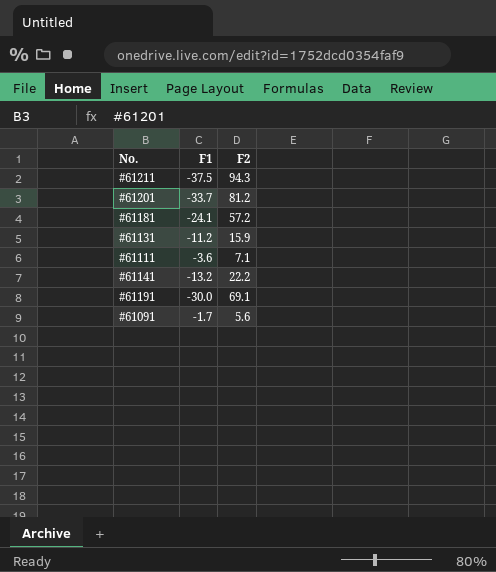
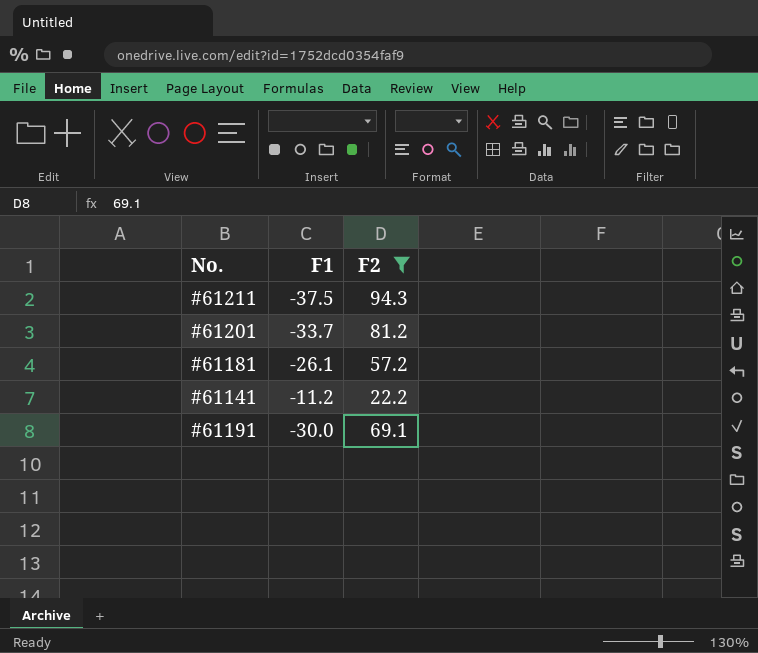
filter: none -> F2 >= 22.2
#61181 | F1: -24.1 -> -26.1
#61141 | F1: -13.2 -> -11.2

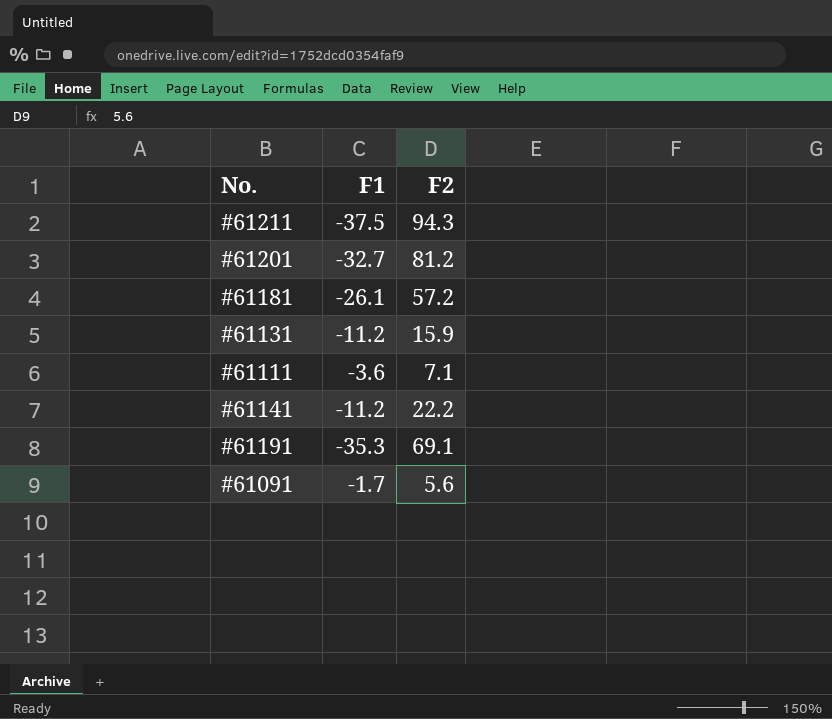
filter: F2 >= 22.2 -> none
#61201 | F1: -33.7 -> -32.7
#61191 | F1: -30.0 -> -35.3

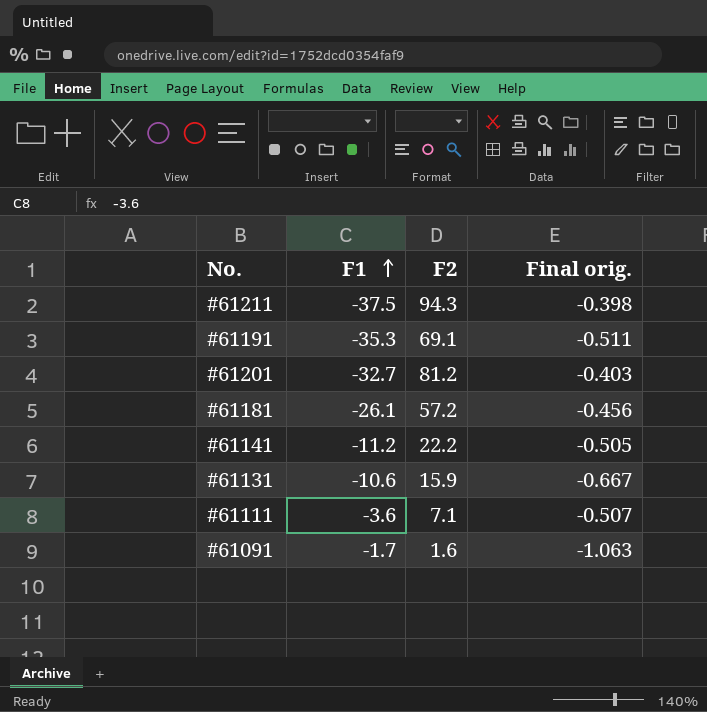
row order: none -> F1 ascending
column Final orig. | formula: none -> [F1] / [F2]
#61131 | F1: -11.2 -> -10.6
#61091 | F2: 5.6 -> 1.6

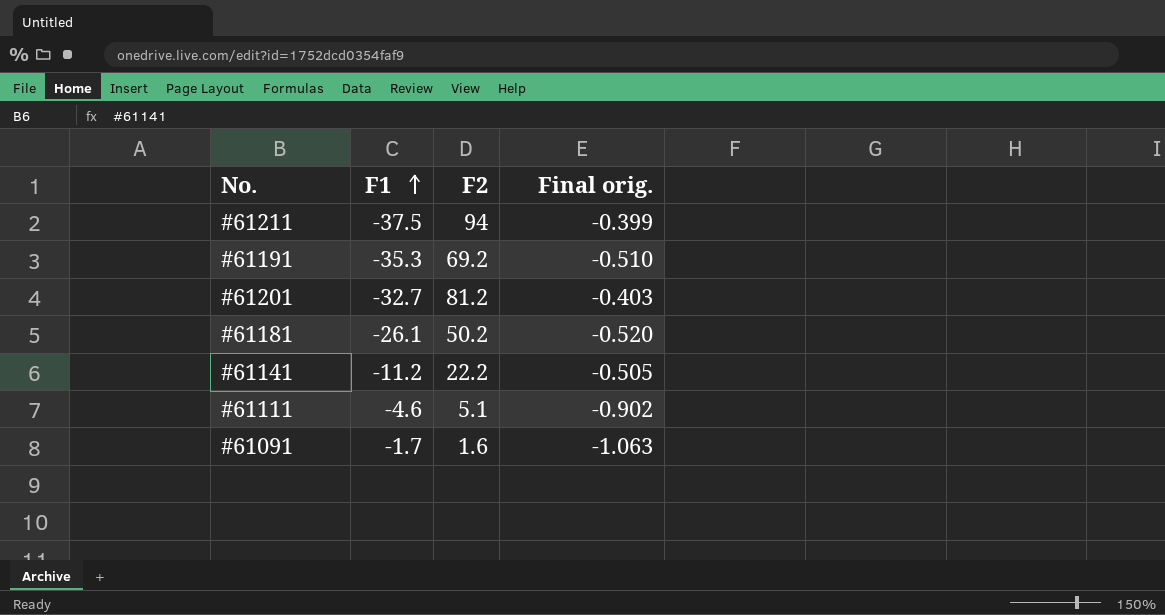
row #61131: -10.6 | 15.9 | -0.667 -> none
#61211 | F2: 94.3 -> 94
#61211 | Final orig.: -0.398 -> -0.399
#61191 | F2: 69.1 -> 69.2
#61191 | Final orig.: -0.511 -> -0.510
#61181 | F2: 57.2 -> 50.2
#61181 | Final orig.: -0.456 -> -0.520
#61111 | F1: -3.6 -> -4.6
#61111 | F2: 7.1 -> 5.1
#61111 | Final orig.: -0.507 -> -0.902

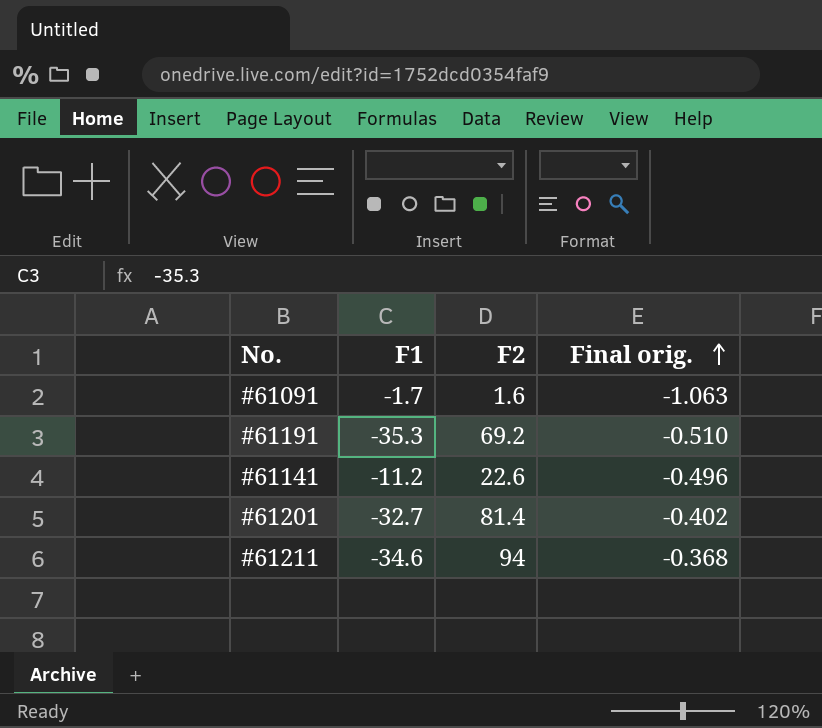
row order: F1 ascending -> Final orig. ascending
row #61181: -26.1 | 50.2 | -0.520 -> none
row #61111: -4.6 | 5.1 | -0.902 -> none
#61141 | F2: 22.2 -> 22.6
#61141 | Final orig.: -0.505 -> -0.496
#61201 | F2: 81.2 -> 81.4
#61201 | Final orig.: -0.403 -> -0.402
#61211 | F1: -37.5 -> -34.6
#61211 | Final orig.: -0.399 -> -0.368

